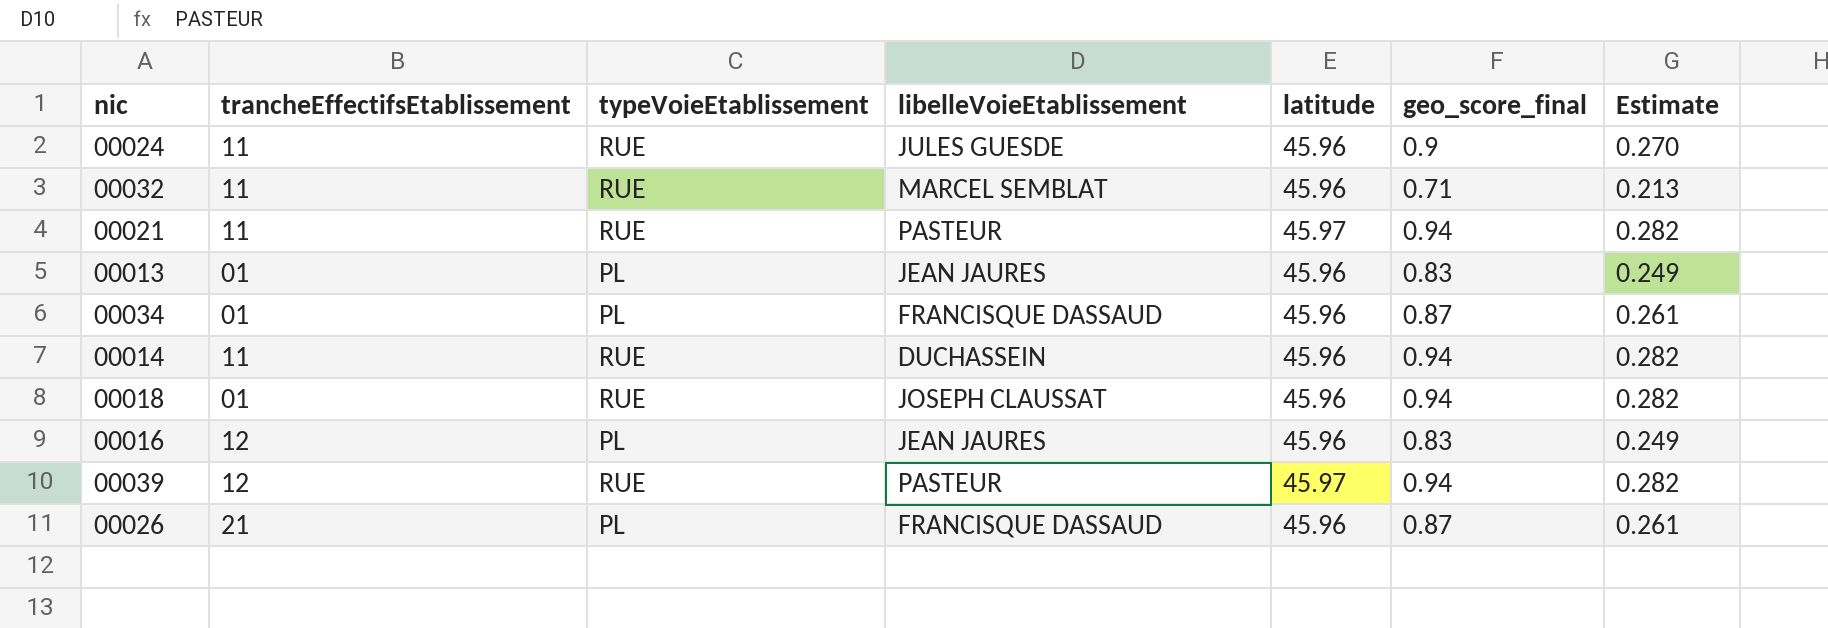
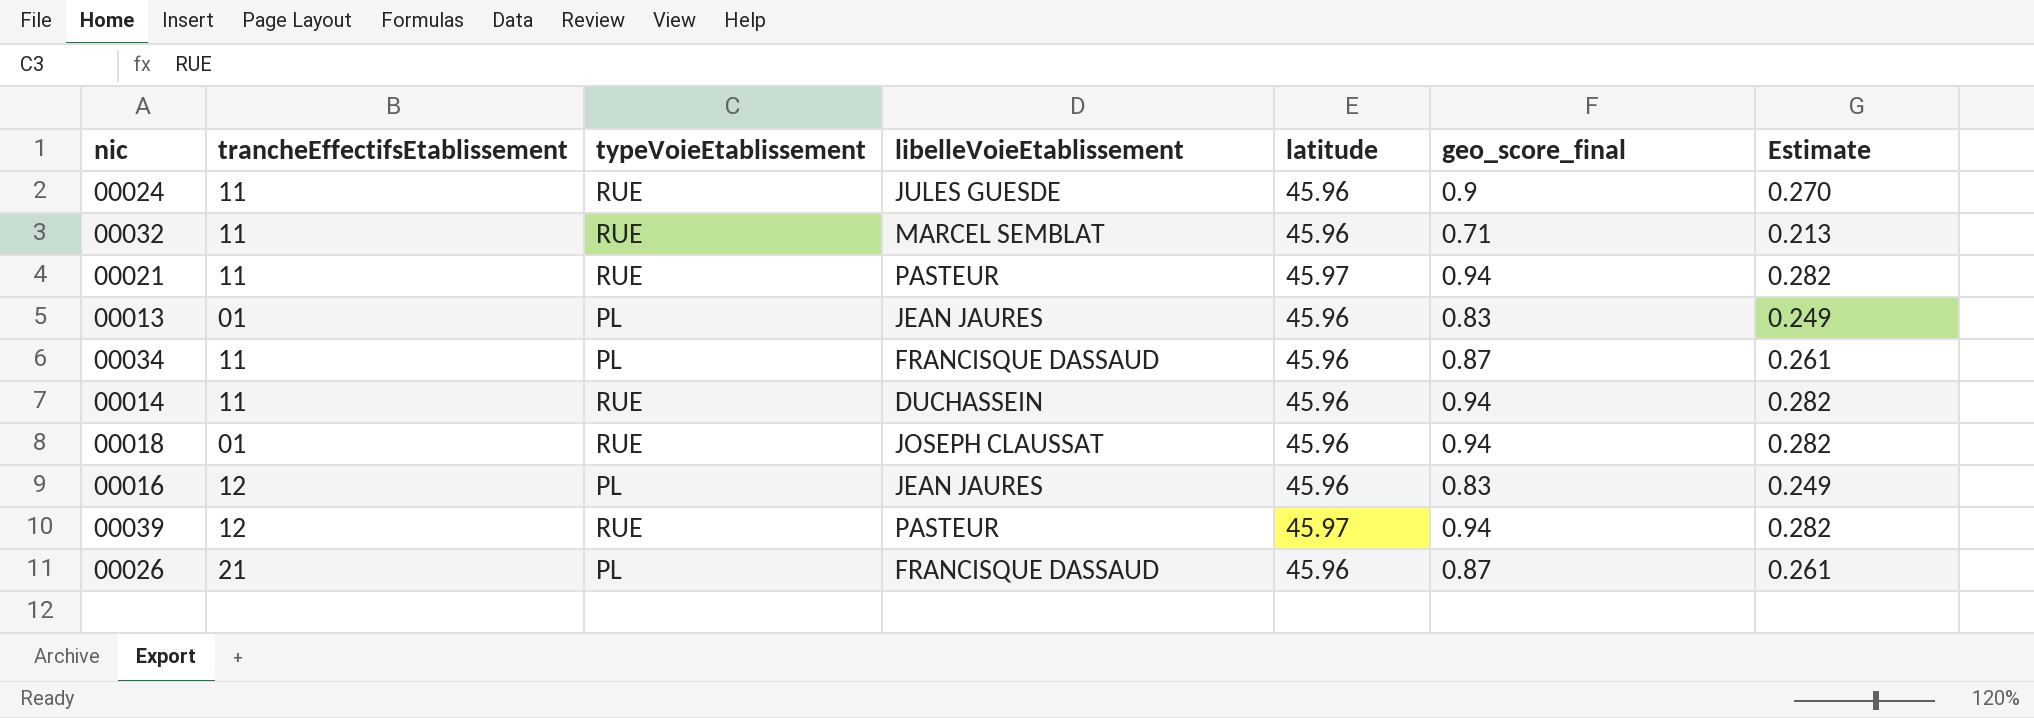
00034 | trancheEffectifsEtablissement: 01 -> 11

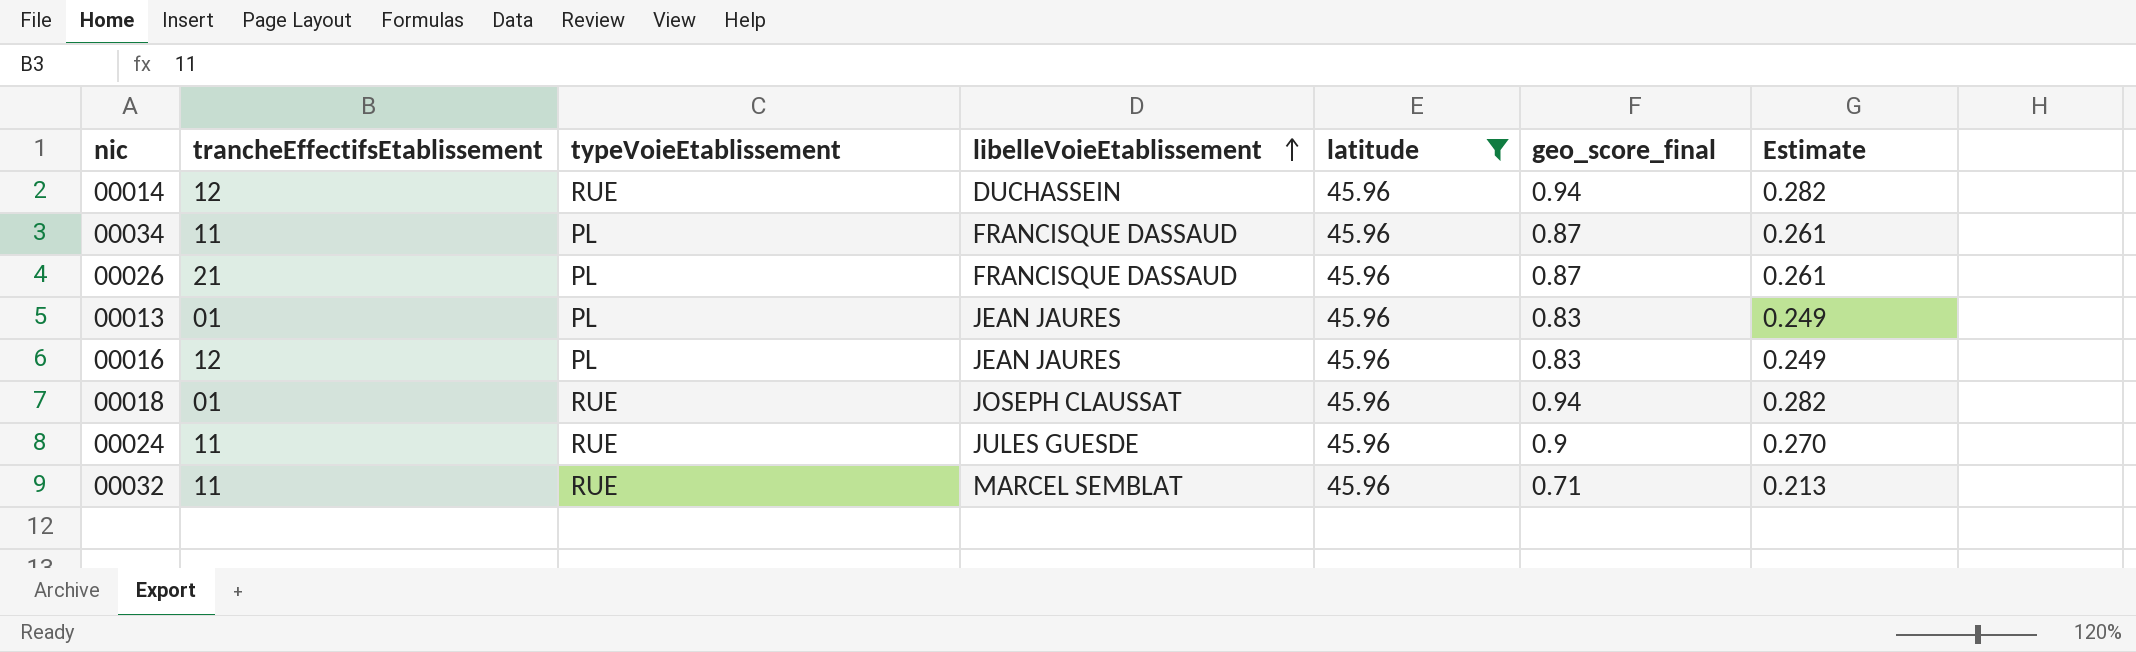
filter: none -> latitude = 45.96
row order: none -> libelleVoieEtablissement ascending
00014 | trancheEffectifsEtablissement: 11 -> 12

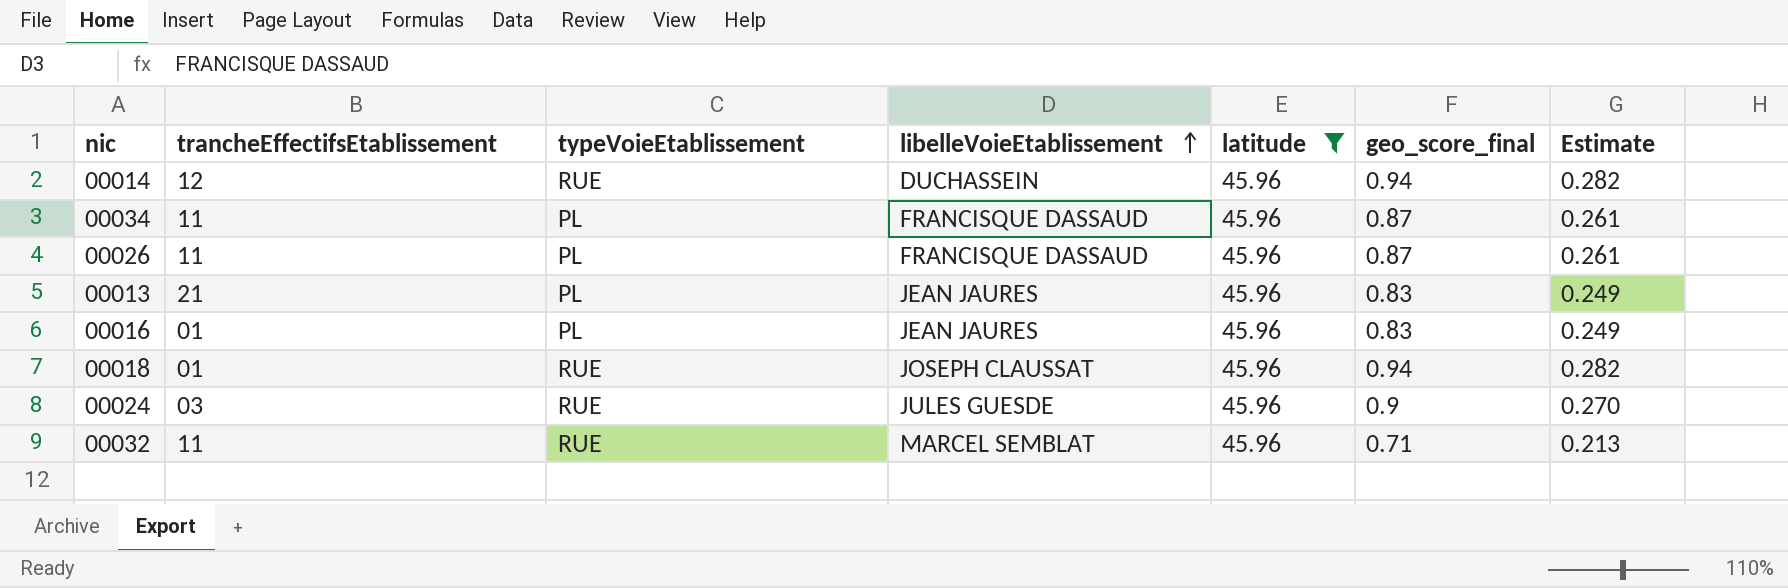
00026 | trancheEffectifsEtablissement: 21 -> 11
00013 | trancheEffectifsEtablissement: 01 -> 21
00016 | trancheEffectifsEtablissement: 12 -> 01
00024 | trancheEffectifsEtablissement: 11 -> 03

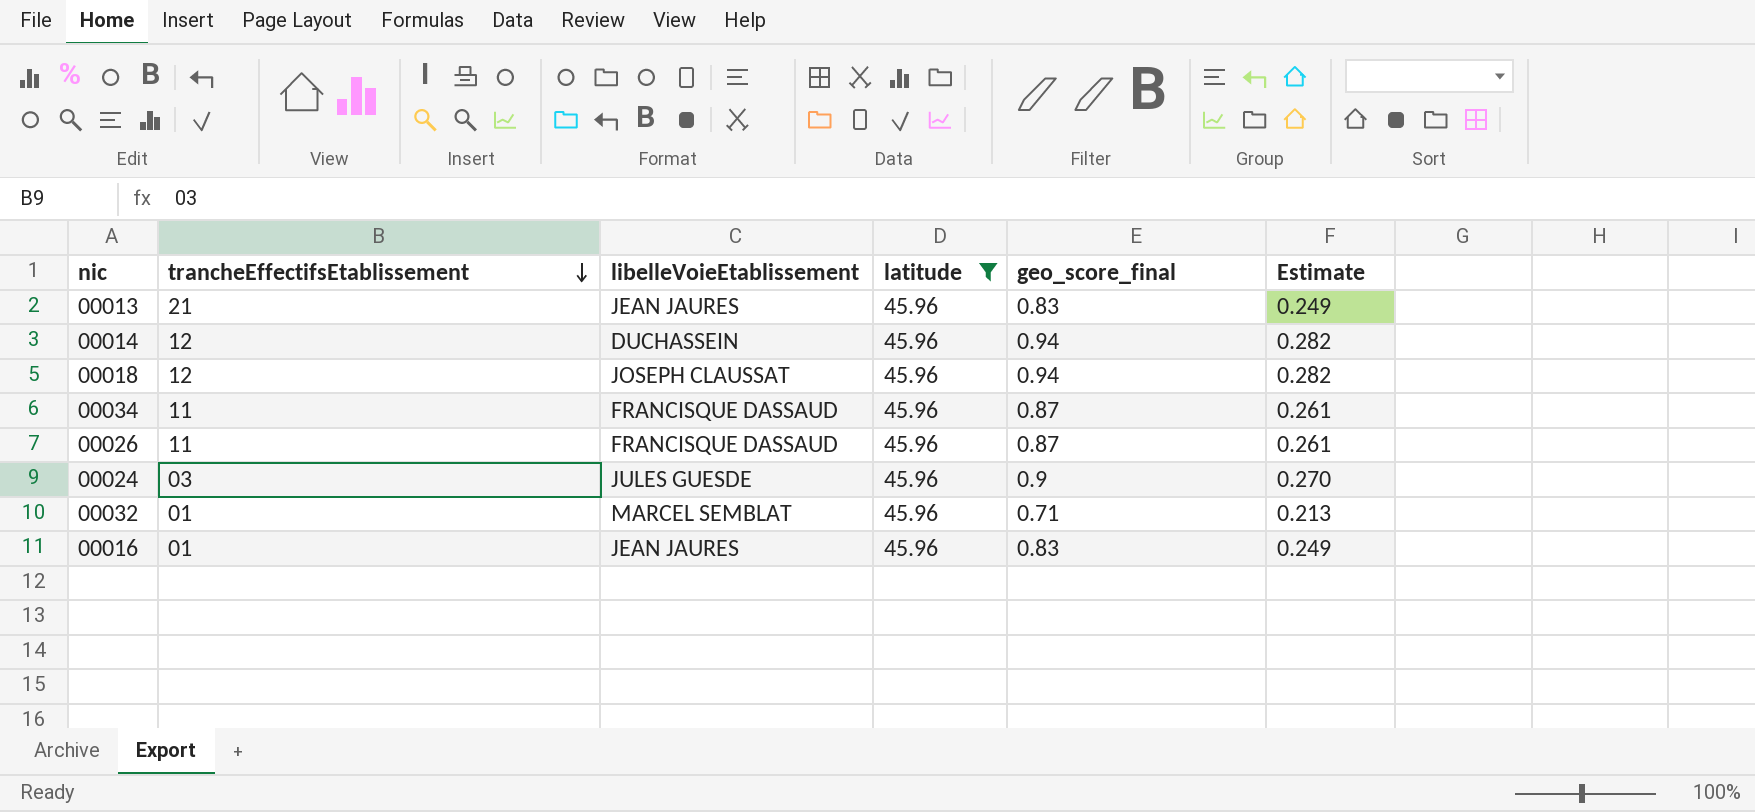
row order: libelleVoieEtablissement ascending -> trancheEffectifsEtablissement descending
column typeVoieEtablissement | position: 3 -> none
00018 | trancheEffectifsEtablissement: 01 -> 12
00032 | trancheEffectifsEtablissement: 11 -> 01

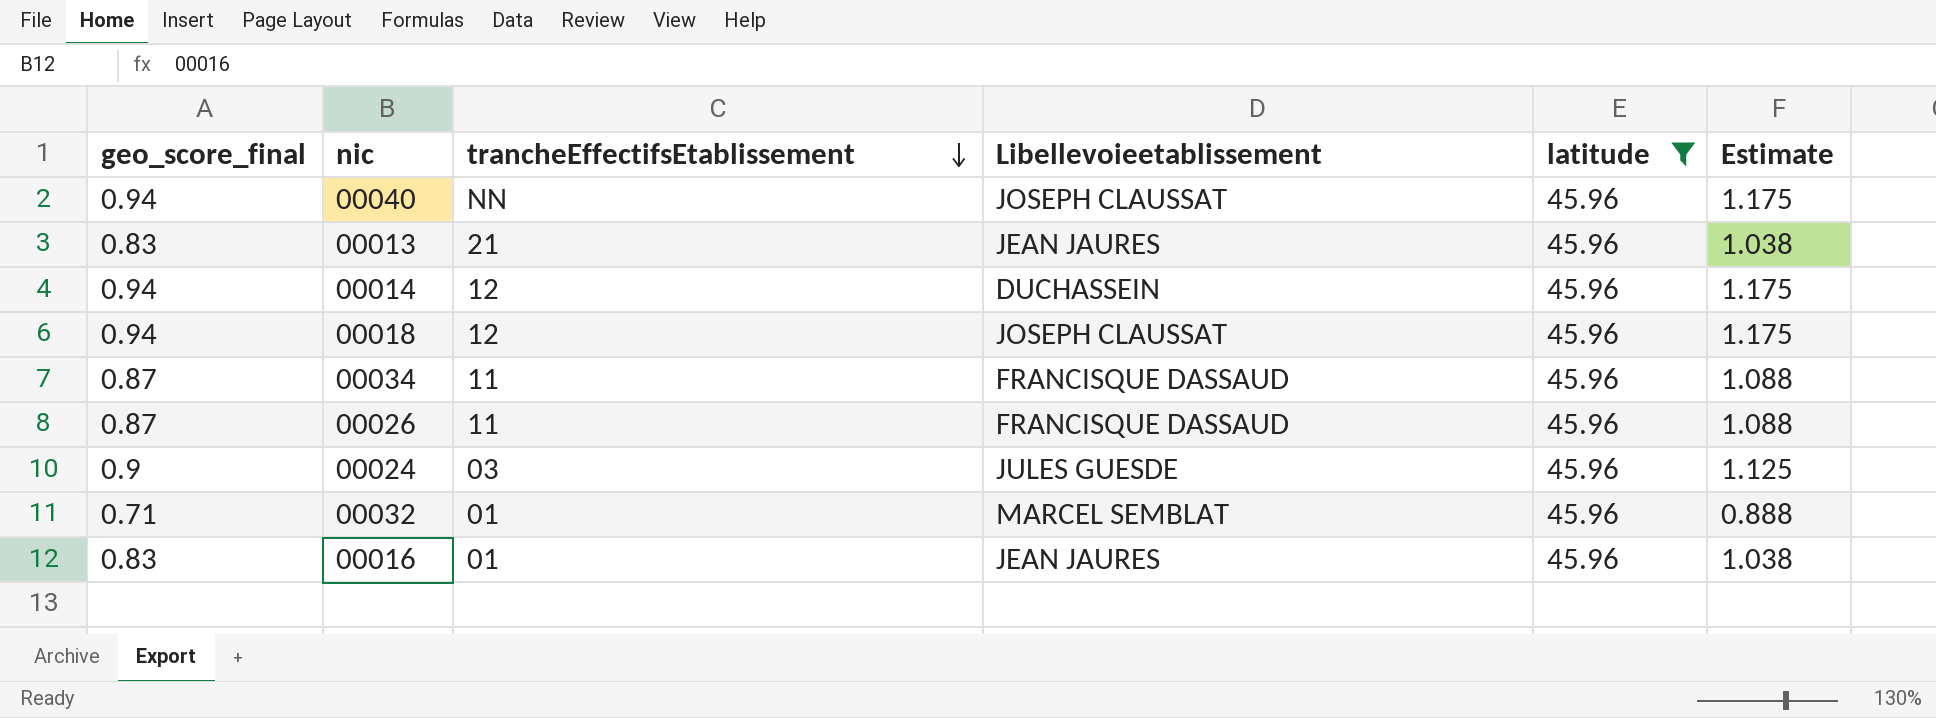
column geo_score_final | position: 5 -> 1
column name: libelleVoieEtablissement -> Libellevoieetablissement
column Estimate | formula: [geo_score_final] * 0.3 -> [geo_score_final] * 1.25
row 00040: none -> 0.94 | NN | JOSEPH CLAUSSAT | 45.96 | 1.175

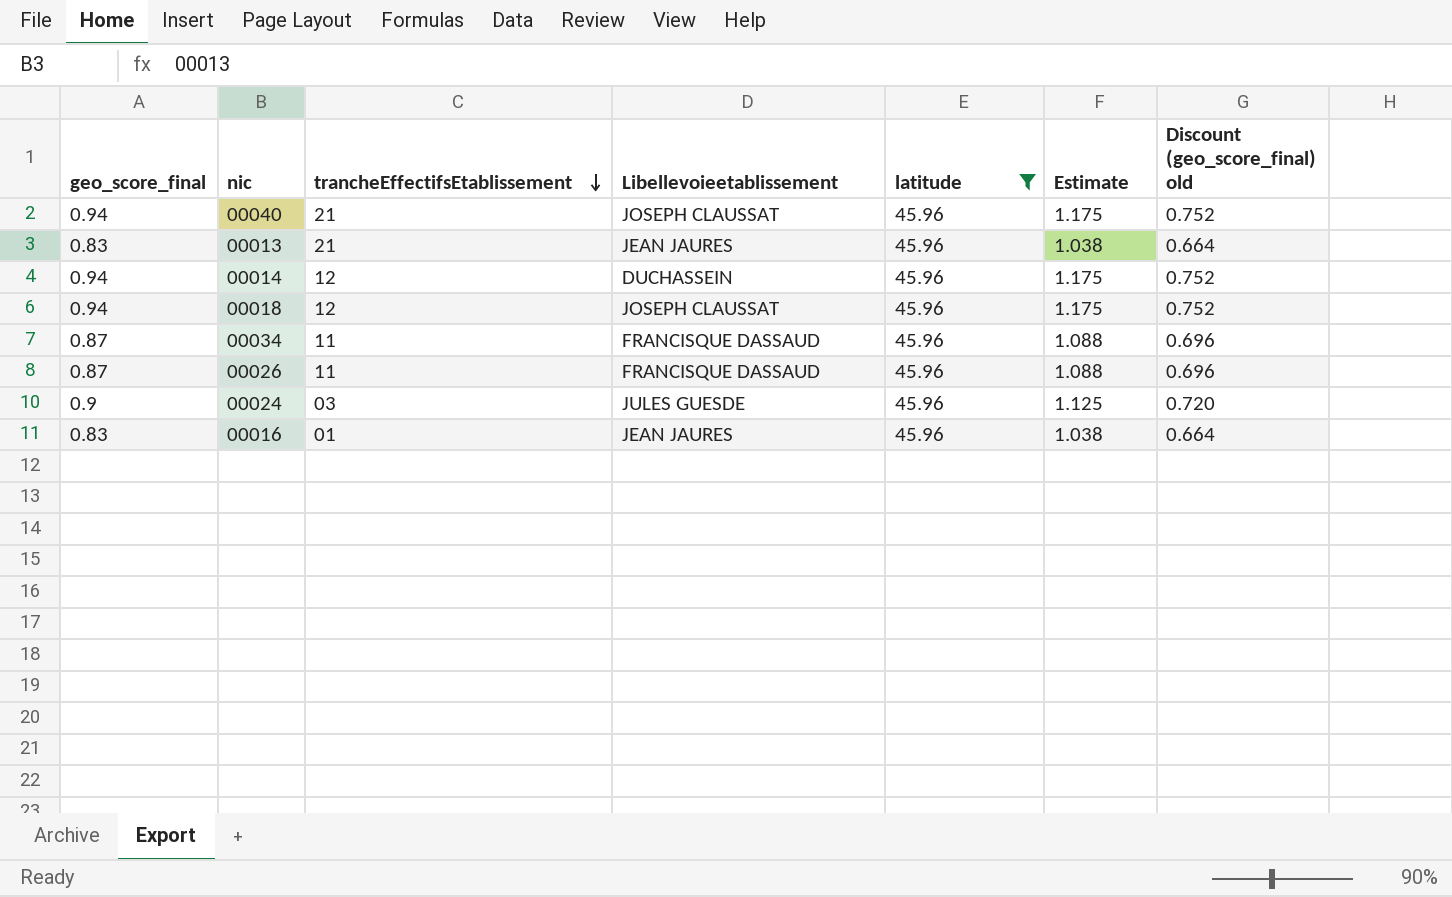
column Discount (geo_score_final) old | formula: none -> [geo_score_final] * 0.8
row 00032: 0.71 | 01 | MARCEL SEMBLAT | 45.96 | 0.888 -> none
00040 | trancheEffectifsEtablissement: NN -> 21

